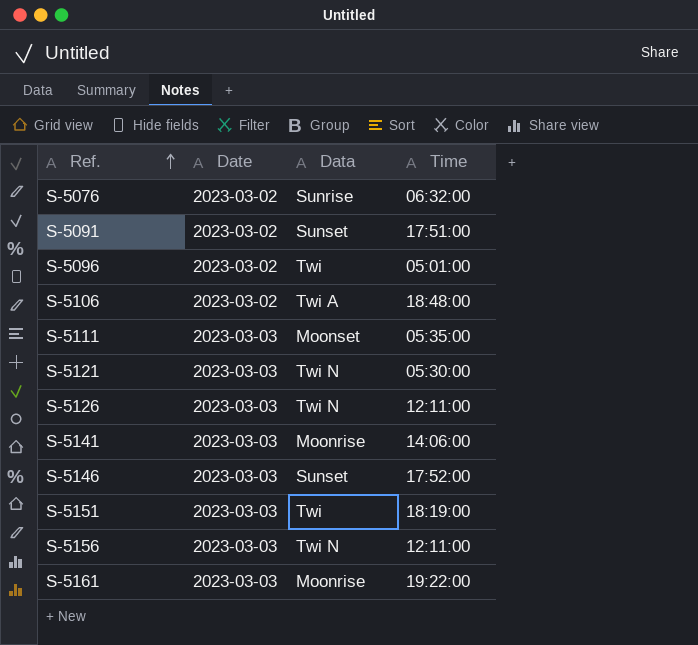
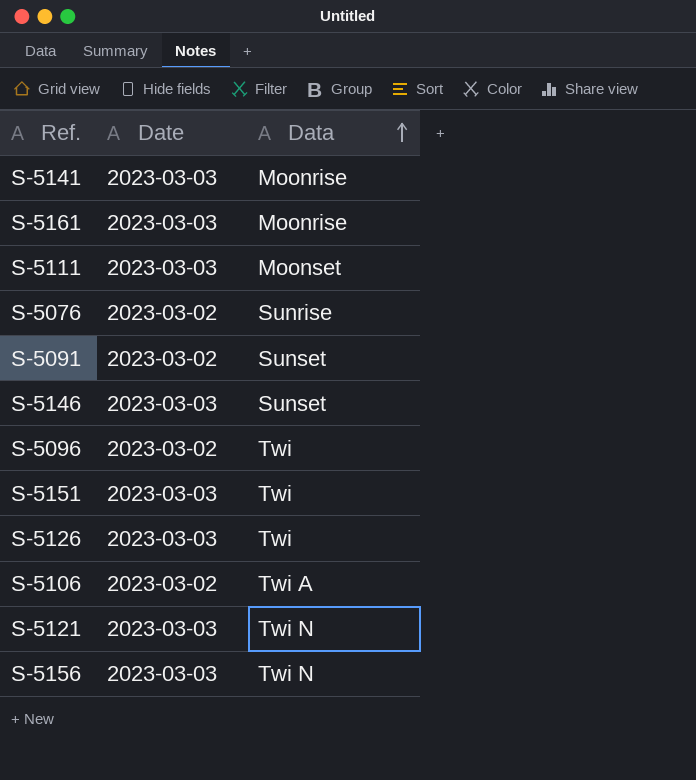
row order: Ref. ascending -> Data ascending
column Time | position: 4 -> none
S-5126 | Data: Twi N -> Twi

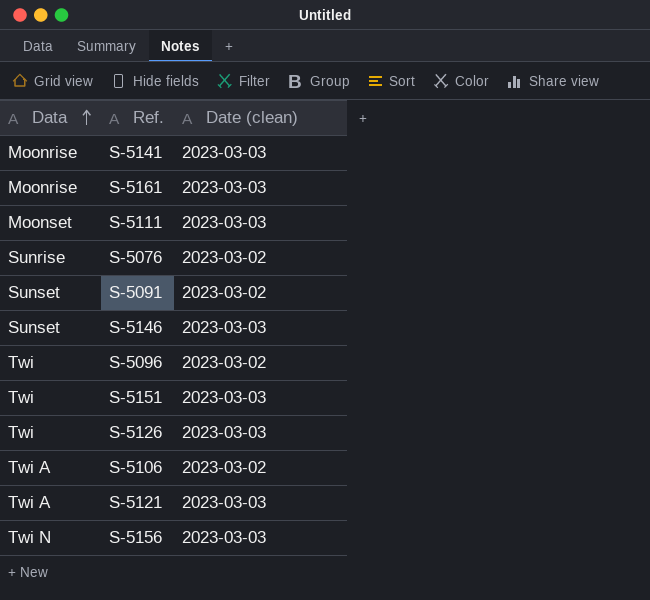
column Data | position: 3 -> 1
column name: Date -> Date (clean)
S-5121 | Data: Twi N -> Twi A

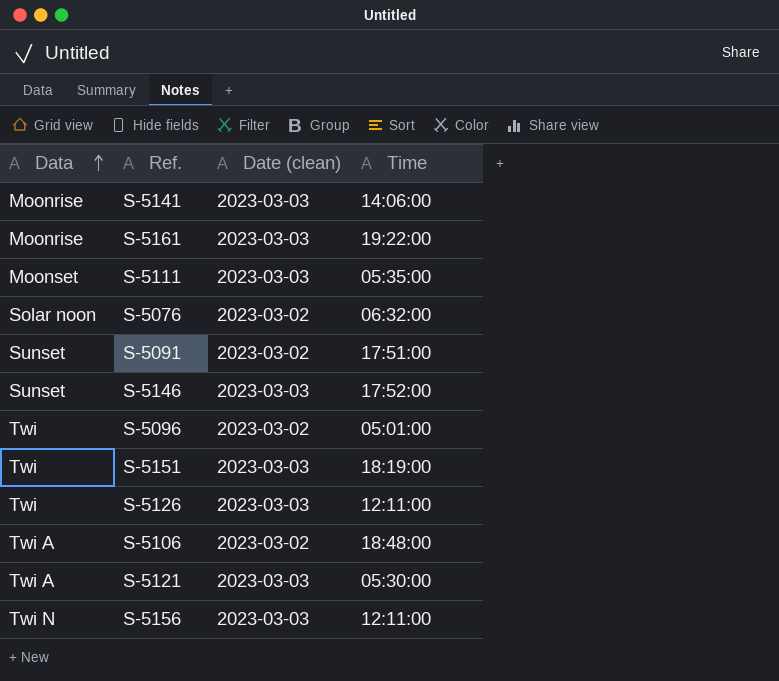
column Time | position: none -> 4
S-5076 | Data: Sunrise -> Solar noon

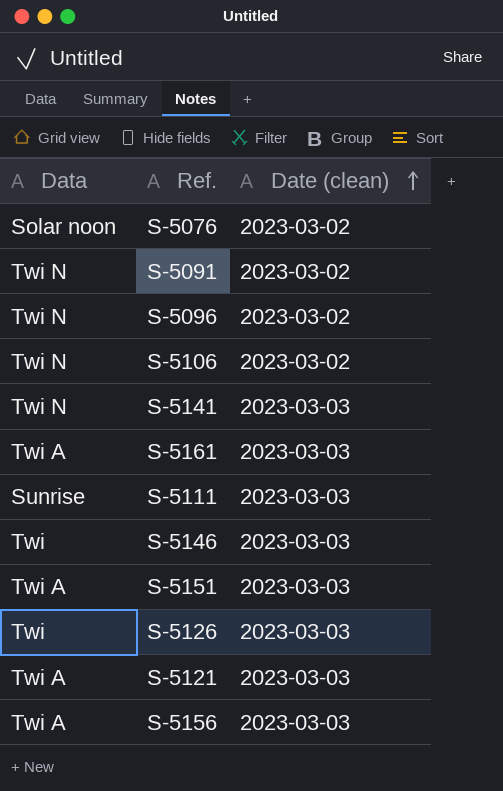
row order: Data ascending -> Date (clean) ascending
column Time | position: 4 -> none
S-5091 | Data: Sunset -> Twi N
S-5096 | Data: Twi -> Twi N
S-5106 | Data: Twi A -> Twi N
S-5141 | Data: Moonrise -> Twi N
S-5161 | Data: Moonrise -> Twi A
S-5111 | Data: Moonset -> Sunrise
S-5146 | Data: Sunset -> Twi
S-5151 | Data: Twi -> Twi A
S-5156 | Data: Twi N -> Twi A

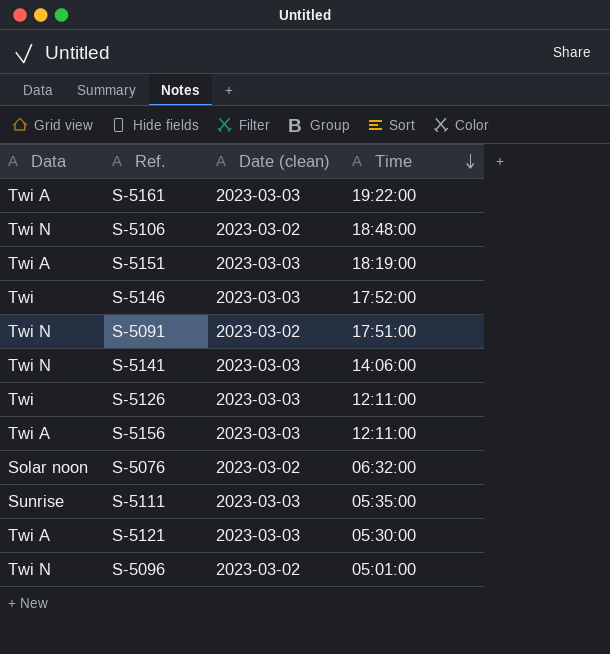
row order: Date (clean) ascending -> Time descending
column Time | position: none -> 4

